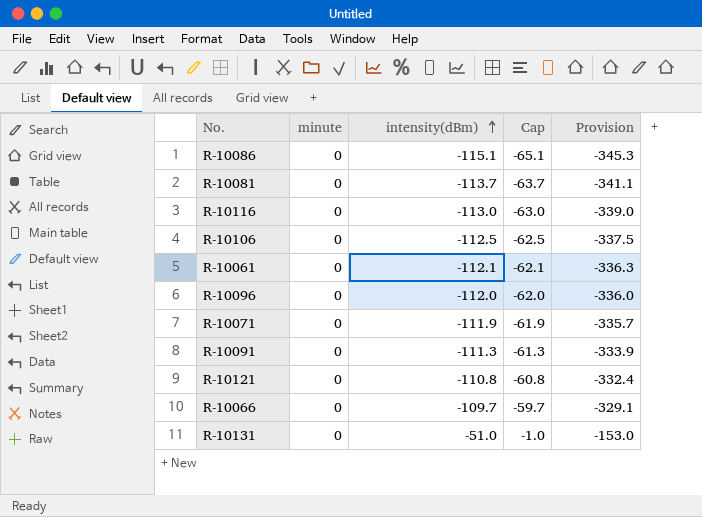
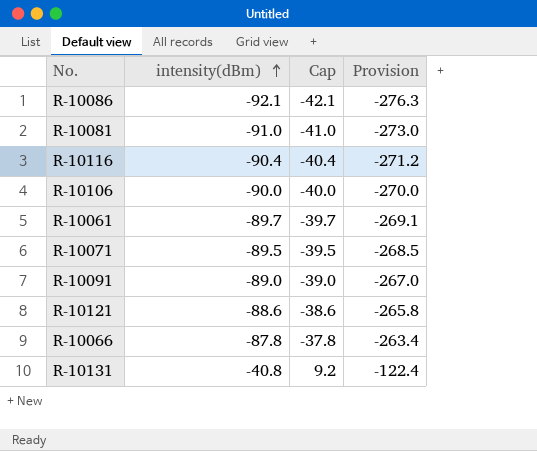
column minute | position: 2 -> none
row R-10096: 0 | -112.0 | -62.0 | -336.0 -> none
R-10086 | intensity(dBm): -115.1 -> -92.1
R-10086 | Cap: -65.1 -> -42.1
R-10086 | Provision: -345.3 -> -276.3
R-10081 | intensity(dBm): -113.7 -> -91.0
R-10081 | Cap: -63.7 -> -41.0
R-10081 | Provision: -341.1 -> -273.0
R-10116 | intensity(dBm): -113.0 -> -90.4
R-10116 | Cap: -63.0 -> -40.4
R-10116 | Provision: -339.0 -> -271.2
R-10106 | intensity(dBm): -112.5 -> -90.0
R-10106 | Cap: -62.5 -> -40.0
R-10106 | Provision: -337.5 -> -270.0
R-10061 | intensity(dBm): -112.1 -> -89.7
R-10061 | Cap: -62.1 -> -39.7
R-10061 | Provision: -336.3 -> -269.1
R-10071 | intensity(dBm): -111.9 -> -89.5
R-10071 | Cap: -61.9 -> -39.5
R-10071 | Provision: -335.7 -> -268.5
R-10091 | intensity(dBm): -111.3 -> -89.0
R-10091 | Cap: -61.3 -> -39.0
R-10091 | Provision: -333.9 -> -267.0
R-10121 | intensity(dBm): -110.8 -> -88.6
R-10121 | Cap: -60.8 -> -38.6
R-10121 | Provision: -332.4 -> -265.8
R-10066 | intensity(dBm): -109.7 -> -87.8
R-10066 | Cap: -59.7 -> -37.8
R-10066 | Provision: -329.1 -> -263.4
R-10131 | intensity(dBm): -51.0 -> -40.8
R-10131 | Cap: -1.0 -> 9.2
R-10131 | Provision: -153.0 -> -122.4

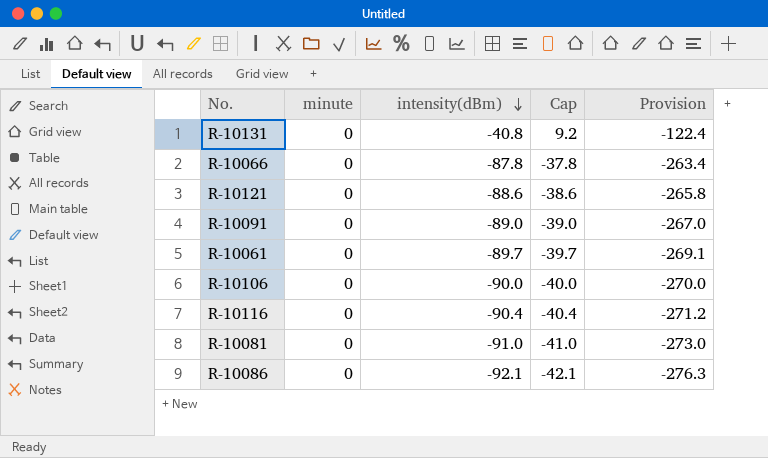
row order: intensity(dBm) ascending -> intensity(dBm) descending
column minute | position: none -> 2
row R-10071: -89.5 | -39.5 | -268.5 -> none

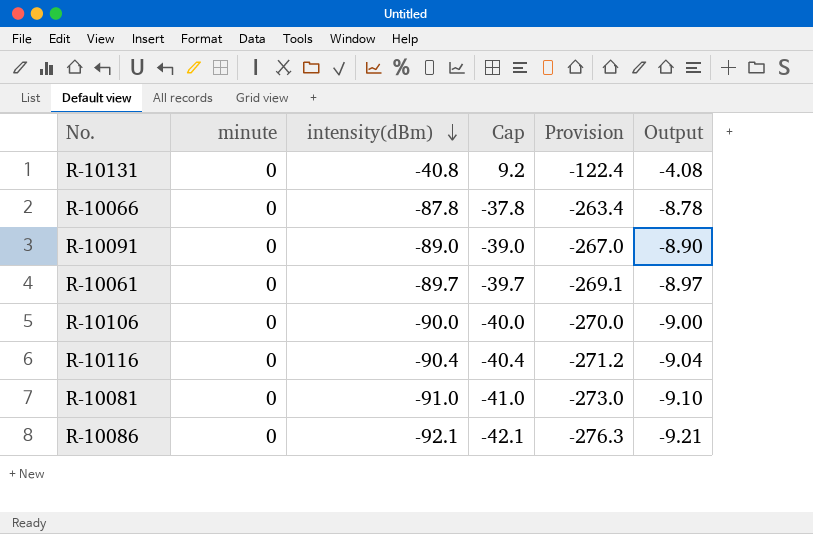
column Output | formula: none -> [intensity(dBm)] * 0.1
row R-10121: 0 | -88.6 | -38.6 | -265.8 -> none

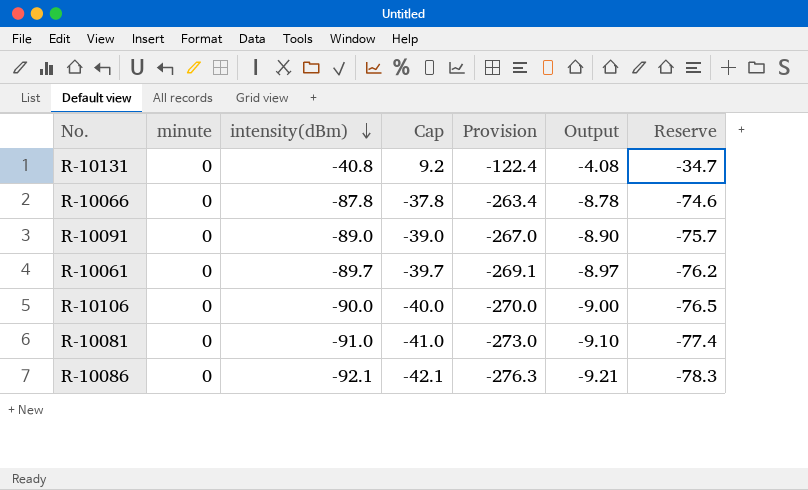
column Reserve | formula: none -> [intensity(dBm)] * 0.85
row R-10116: 0 | -90.4 | -40.4 | -271.2 | -9.04 -> none

